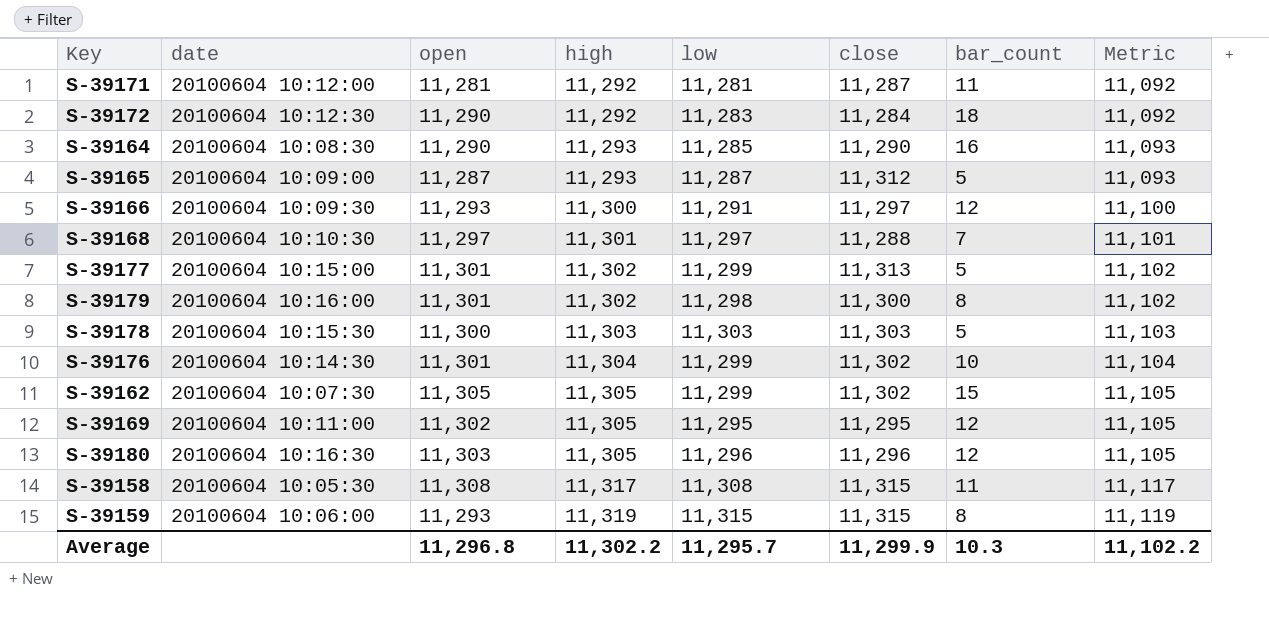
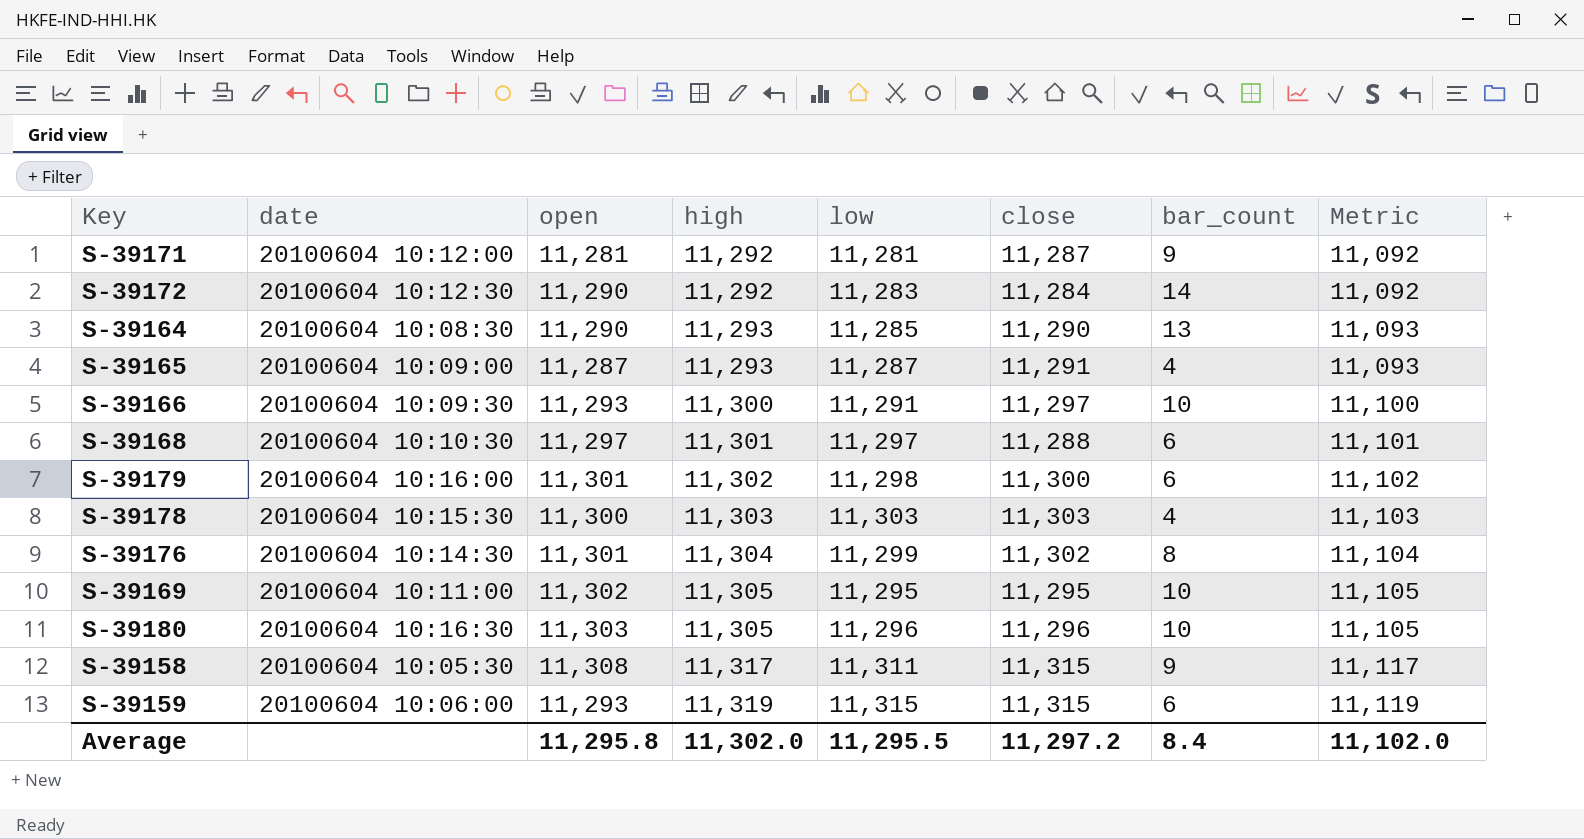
row S-39177: 20100604 10:15:00 | 11,301 | 11,302 | 11,299 | 11,313 | 5 | 11,102 -> none
row S-39162: 20100604 10:07:30 | 11,305 | 11,305 | 11,299 | 11,302 | 15 | 11,105 -> none
S-39171 | bar_count: 11 -> 9
S-39172 | bar_count: 18 -> 14
S-39164 | bar_count: 16 -> 13
S-39165 | close: 11,312 -> 11,291
S-39165 | bar_count: 5 -> 4
S-39166 | bar_count: 12 -> 10
S-39168 | bar_count: 7 -> 6
S-39179 | bar_count: 8 -> 6
S-39178 | bar_count: 5 -> 4
S-39176 | bar_count: 10 -> 8
S-39169 | bar_count: 12 -> 10
S-39180 | bar_count: 12 -> 10
S-39158 | low: 11,308 -> 11,311
S-39158 | bar_count: 11 -> 9
S-39159 | bar_count: 8 -> 6
Average | open: 11,296.8 -> 11,295.8
Average | high: 11,302.2 -> 11,302.0
Average | low: 11,295.7 -> 11,295.5
Average | close: 11,299.9 -> 11,297.2
Average | bar_count: 10.3 -> 8.4
Average | Metric: 11,102.2 -> 11,102.0

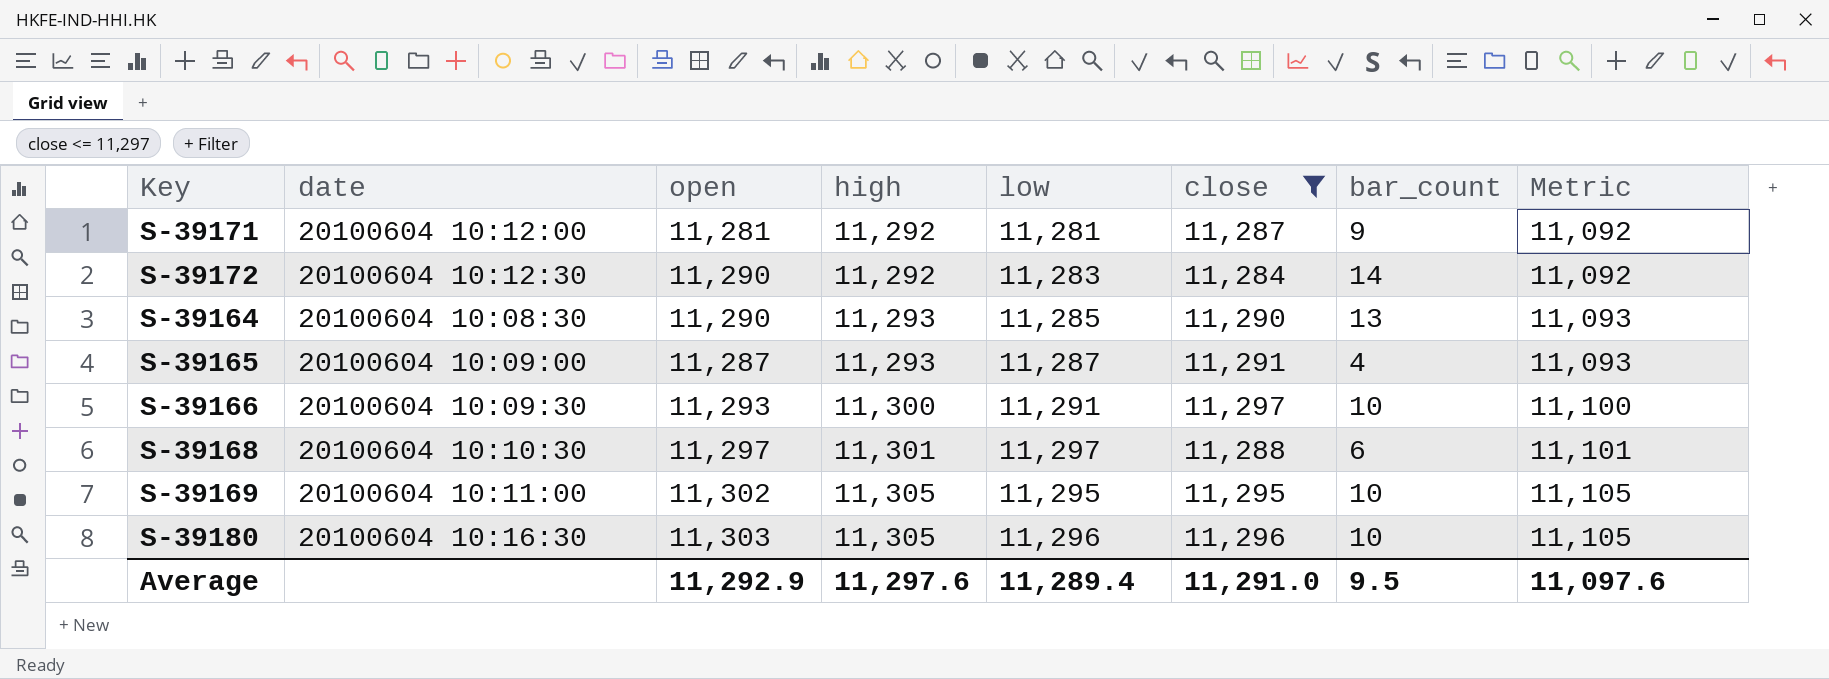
filter: none -> close <= 11,297
Average | open: 11,295.8 -> 11,292.9
Average | high: 11,302.0 -> 11,297.6
Average | low: 11,295.5 -> 11,289.4
Average | close: 11,297.2 -> 11,291.0
Average | bar_count: 8.4 -> 9.5
Average | Metric: 11,102.0 -> 11,097.6

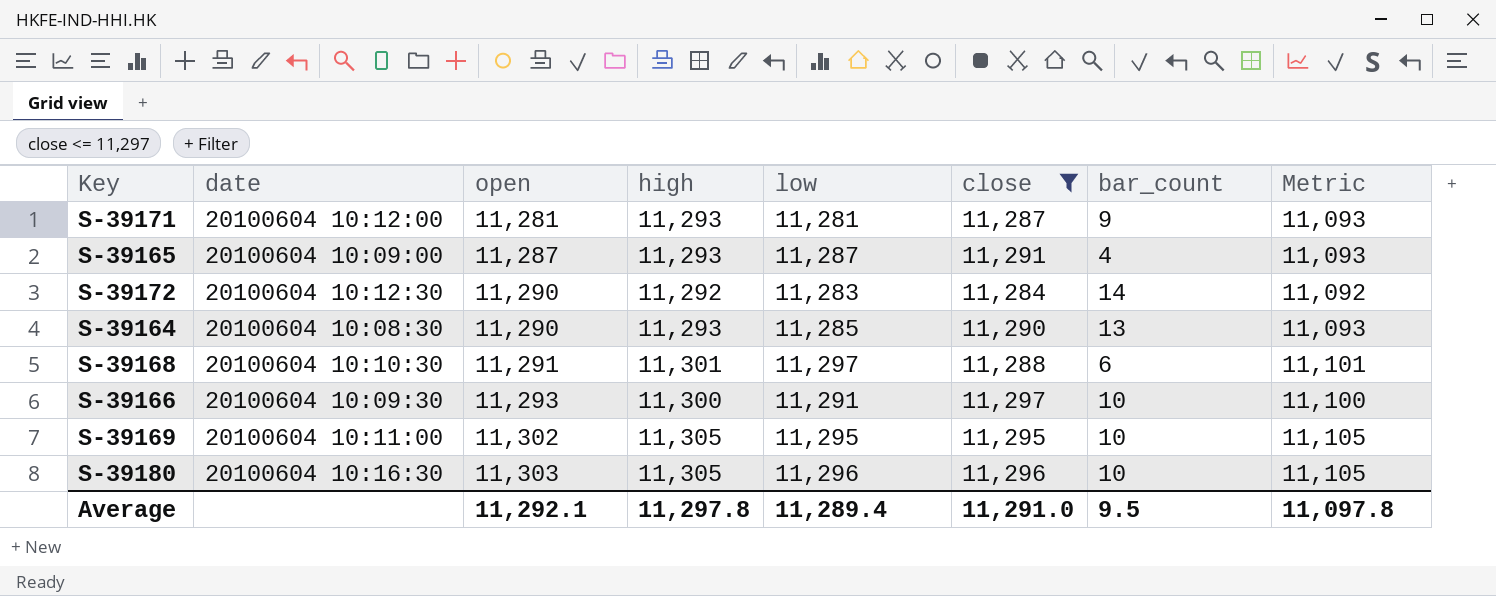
row order: high ascending -> open ascending
S-39171 | high: 11,292 -> 11,293
S-39171 | Metric: 11,092 -> 11,093
S-39168 | open: 11,297 -> 11,291
Average | open: 11,292.9 -> 11,292.1
Average | high: 11,297.6 -> 11,297.8
Average | Metric: 11,097.6 -> 11,097.8

